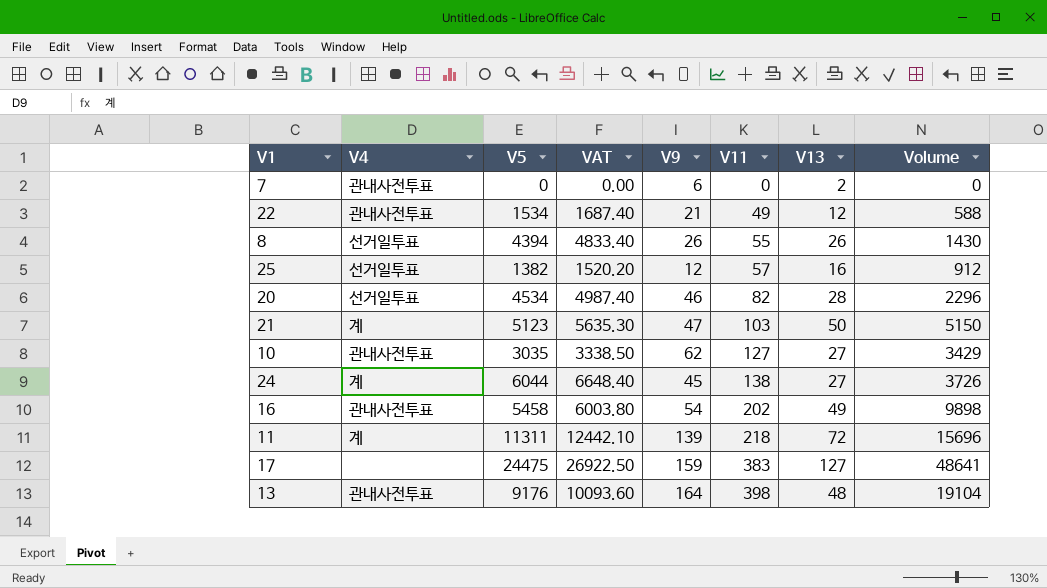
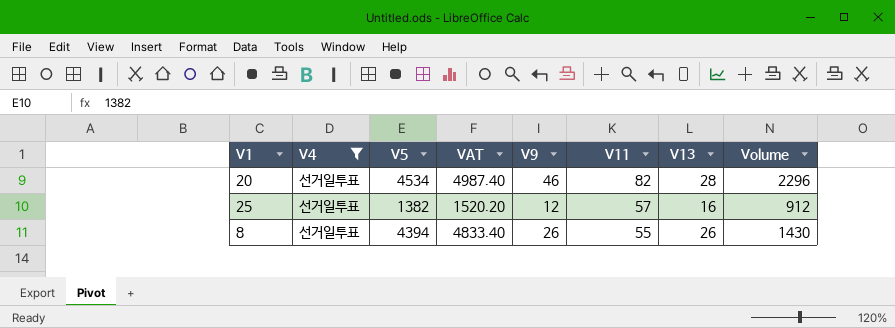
filter: none -> V4 = 선거일투표
row order: V11 ascending -> V11 descending

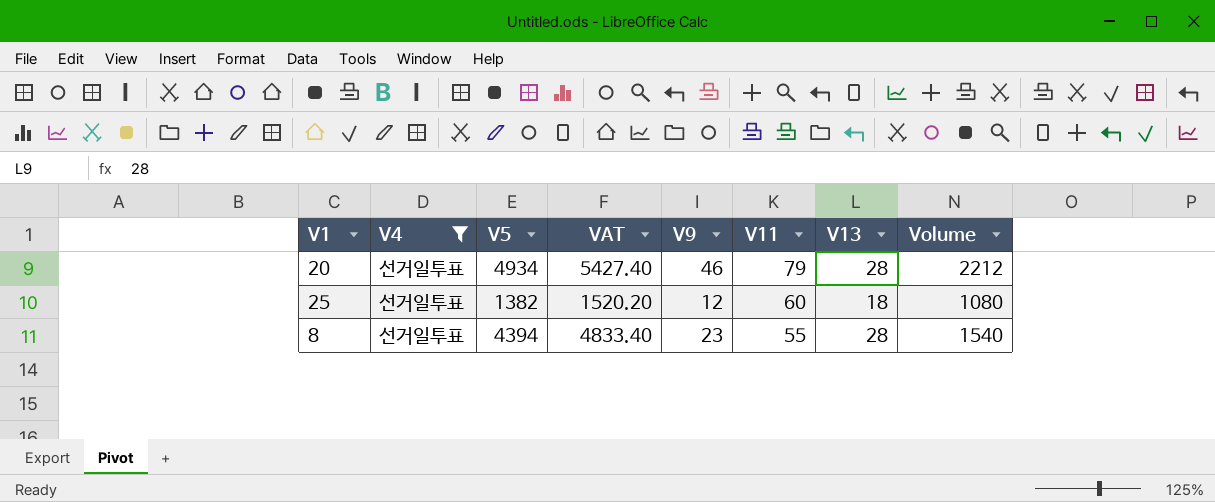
20 | V5: 4534 -> 4934
20 | VAT: 4987.40 -> 5427.40
20 | V11: 82 -> 79
20 | Volume: 2296 -> 2212
25 | V11: 57 -> 60
25 | V13: 16 -> 18
25 | Volume: 912 -> 1080
8 | V9: 26 -> 23
8 | V13: 26 -> 28
8 | Volume: 1430 -> 1540

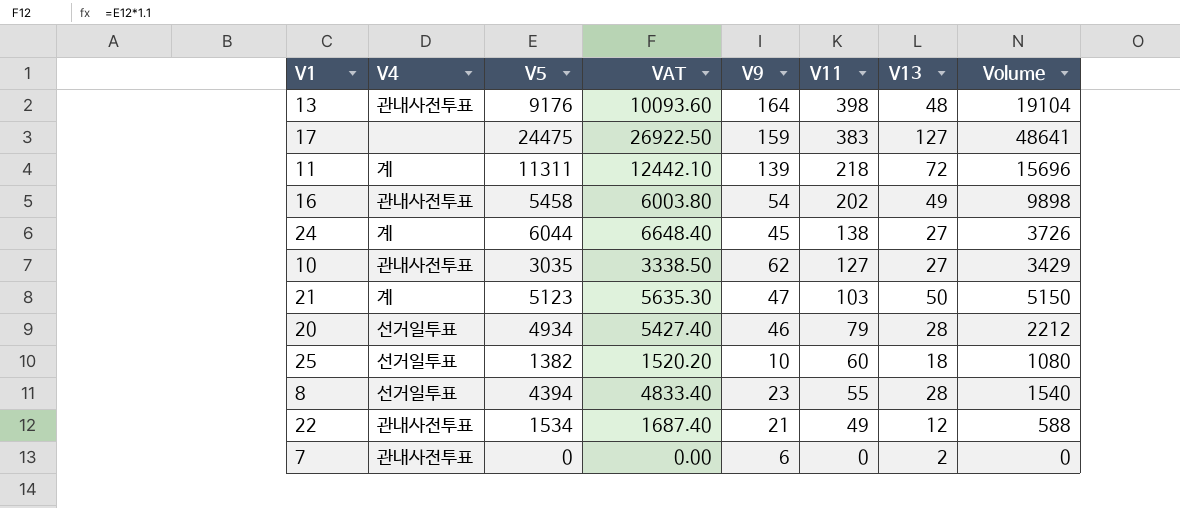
filter: V4 = 선거일투표 -> none
25 | V9: 12 -> 10

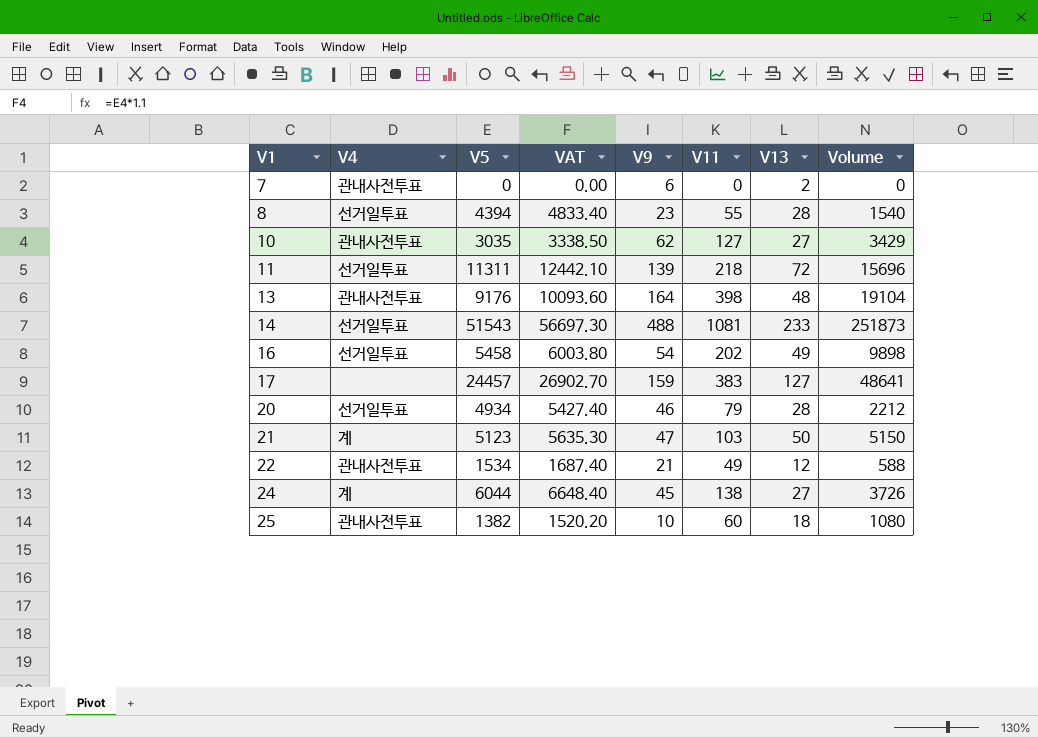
row order: V11 descending -> V1 ascending
11 | V4: 계 -> 선거일투표
row 14: none -> 선거일투표 | 51543 | 56697.30 | 488 | 1081 | 233 | 251873
16 | V4: 관내사전투표 -> 선거일투표
17 | V5: 24475 -> 24457
17 | VAT: 26922.50 -> 26902.70
25 | V4: 선거일투표 -> 관내사전투표

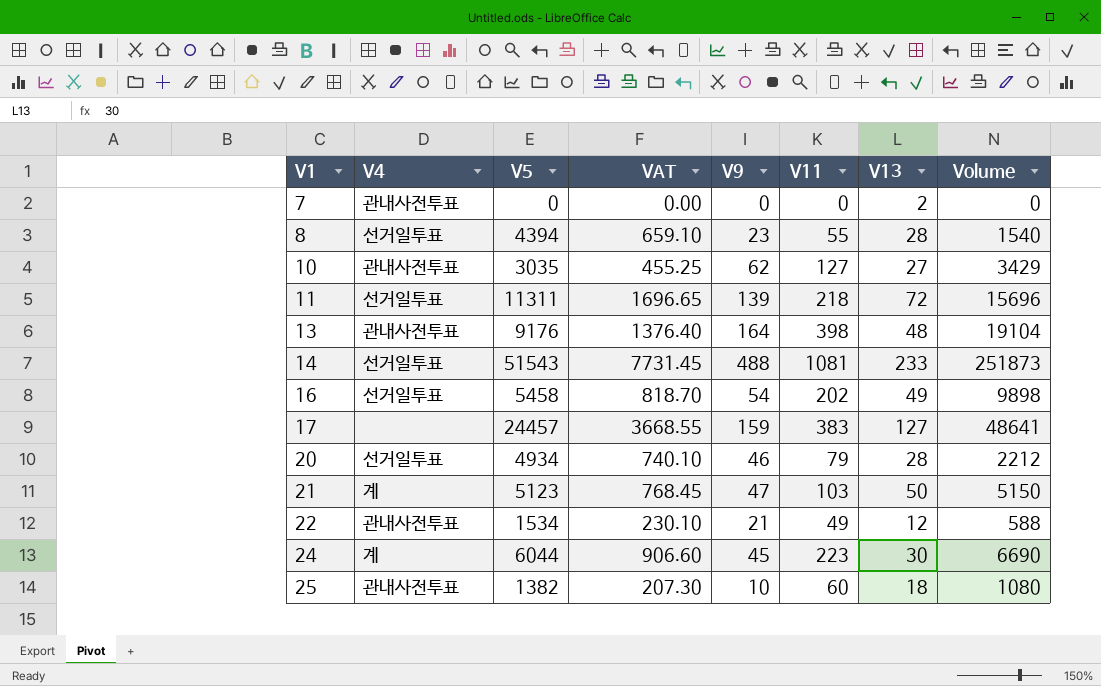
column VAT | formula: [V5] * 1.1 -> [V5] * 0.15
7 | V9: 6 -> 0
24 | V11: 138 -> 223
24 | V13: 27 -> 30
24 | Volume: 3726 -> 6690

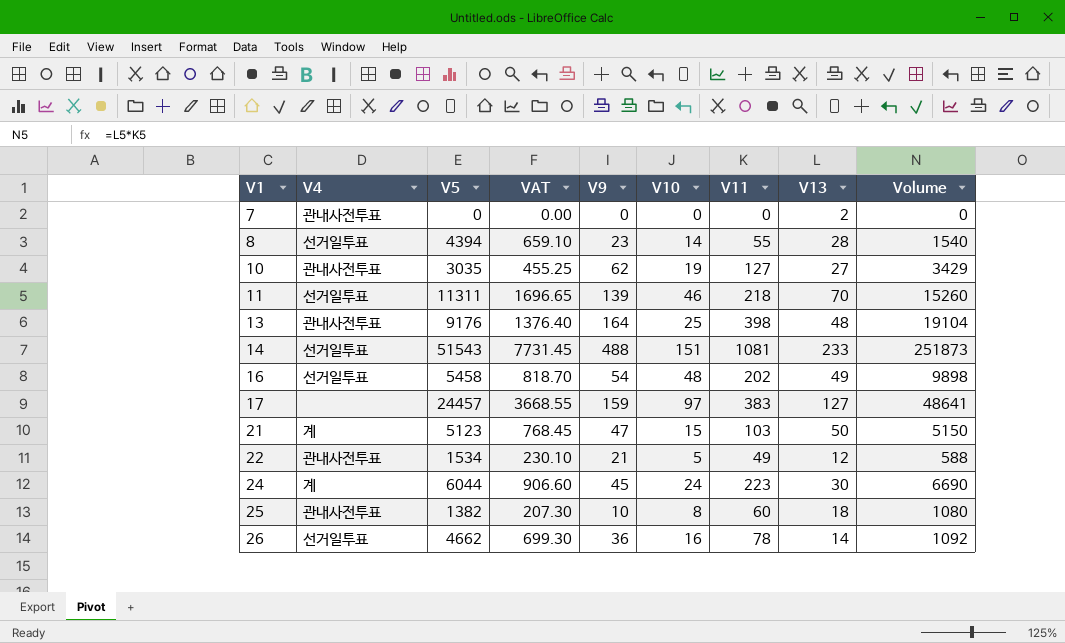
column V10 | position: none -> 6
row 20: 선거일투표 | 4934 | 740.10 | 46 | 79 | 28 | 2212 -> none
11 | V13: 72 -> 70
11 | Volume: 15696 -> 15260
row 26: none -> 선거일투표 | 4662 | 699.30 | 36 | 16 | 78 | 14 | 1092

